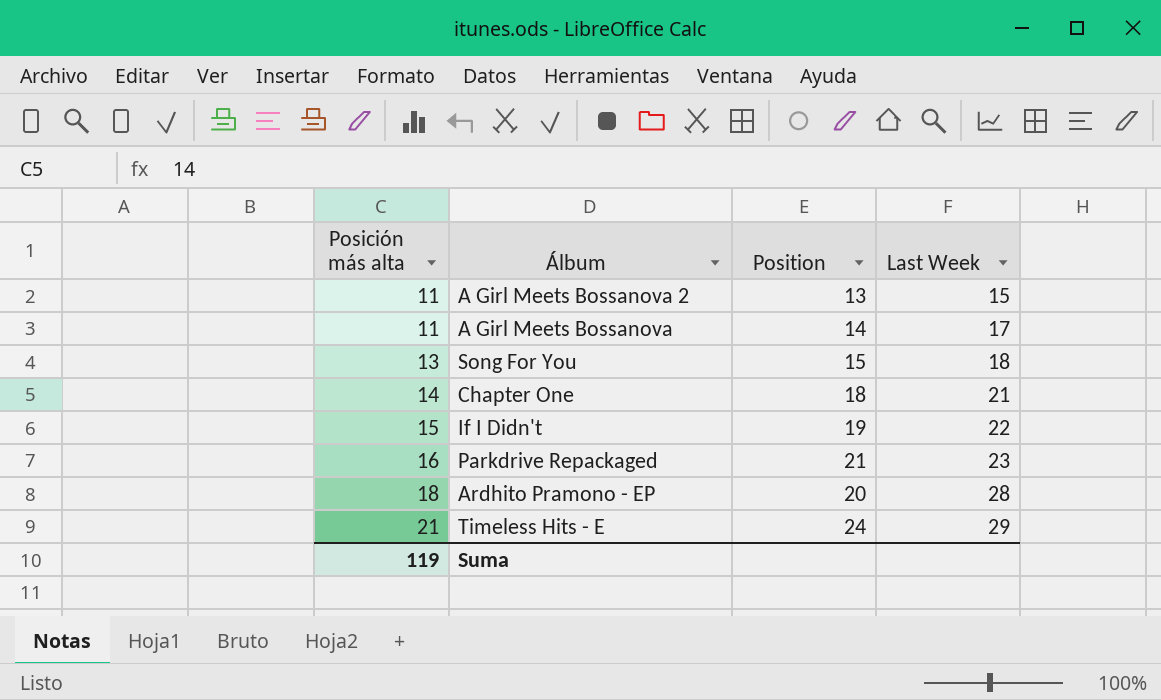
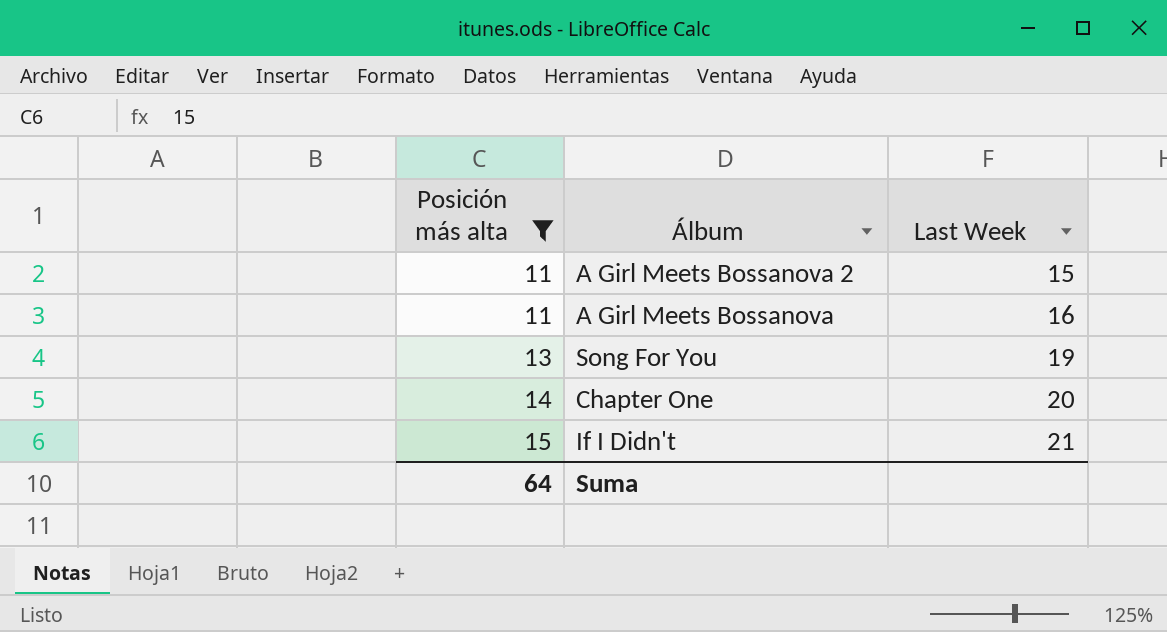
filter: none -> Posición más alta <= 15
column Position | position: 3 -> none
A Girl Meets Bossanova | Last Week: 17 -> 16
Song For You | Last Week: 18 -> 19
Chapter One | Last Week: 21 -> 20
If I Didn't | Last Week: 22 -> 21
Suma | Posición más alta: 119 -> 64

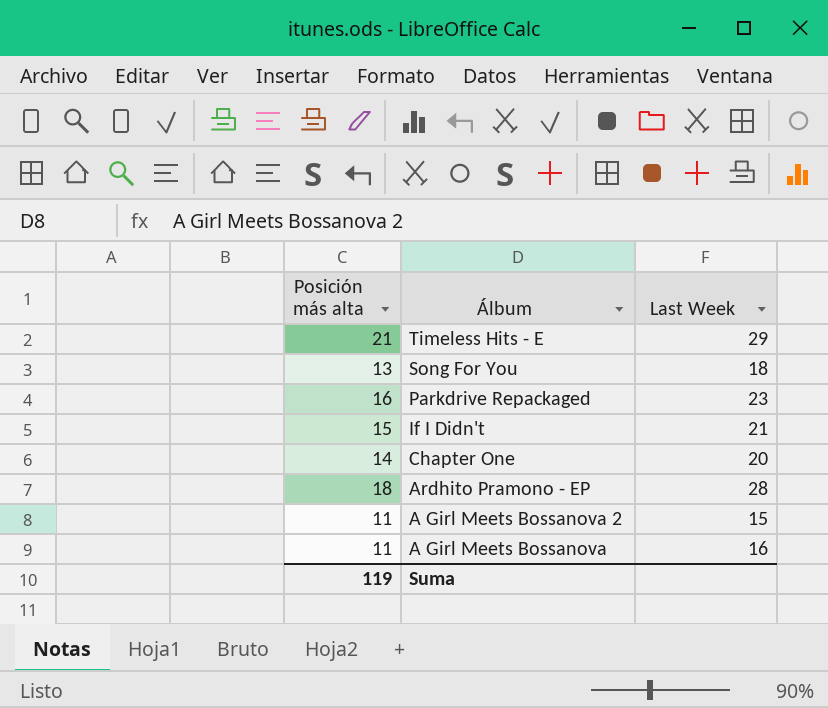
filter: Posición más alta <= 15 -> none
row order: Posición más alta ascending -> Álbum descending
Song For You | Last Week: 19 -> 18
Suma | Posición más alta: 64 -> 119

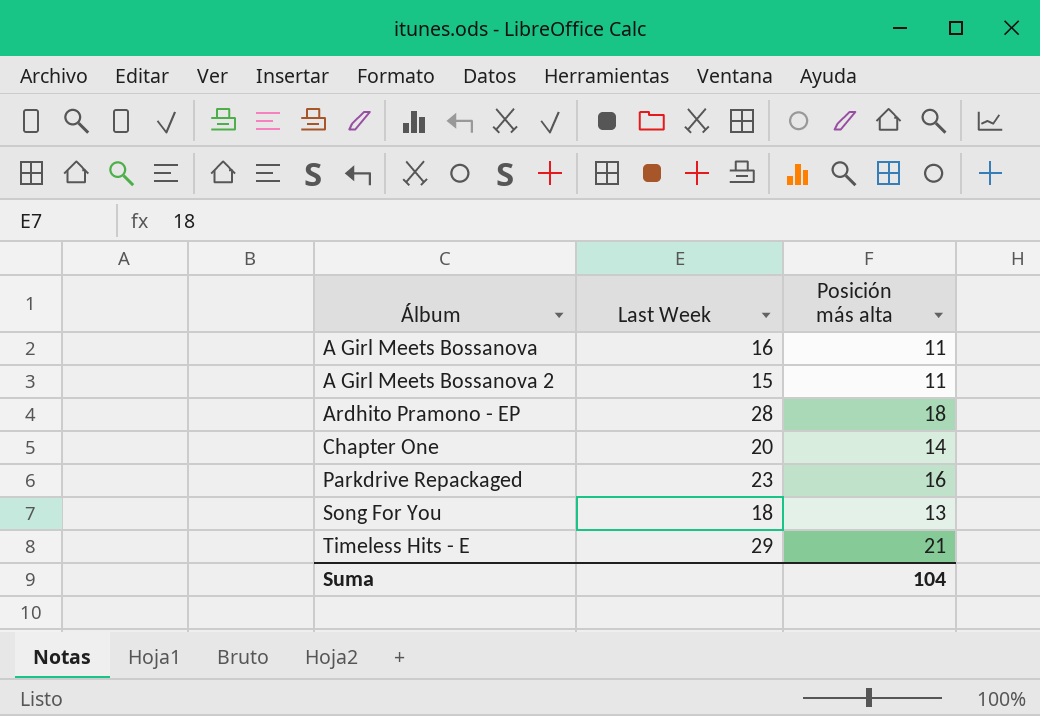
row order: Álbum descending -> Álbum ascending
column Posición más alta | position: 1 -> 3
row If I Didn't: 15 | 21 -> none
Suma | Posición más alta: 119 -> 104

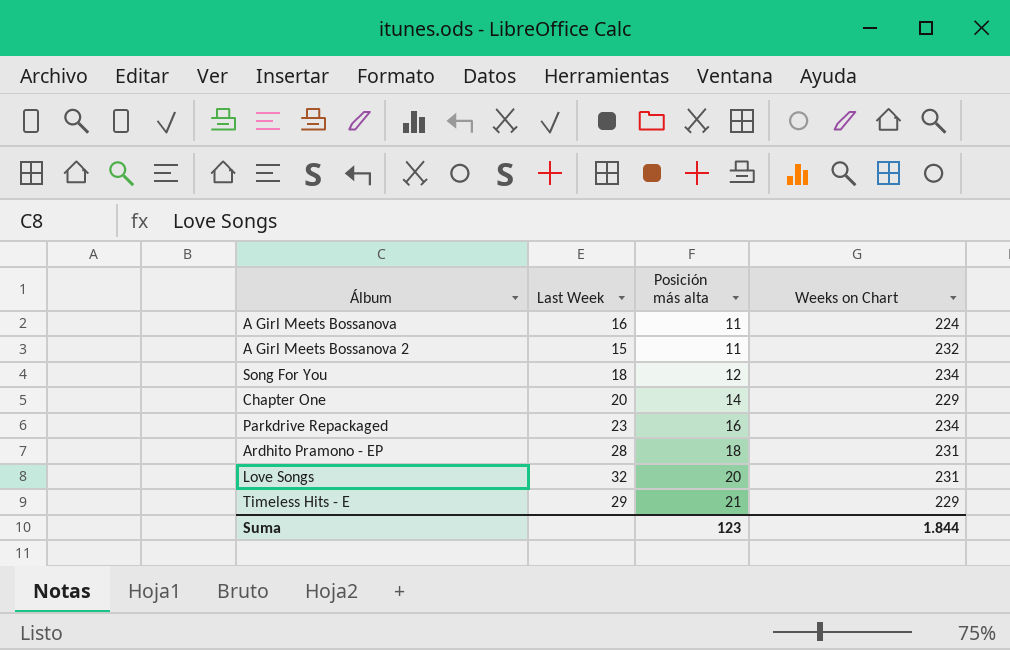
row order: Álbum ascending -> Posición más alta ascending
column Weeks on Chart | position: none -> 4
Song For You | Posición más alta: 13 -> 12
row Love Songs: none -> 32 | 20 | 231
Suma | Posición más alta: 104 -> 123

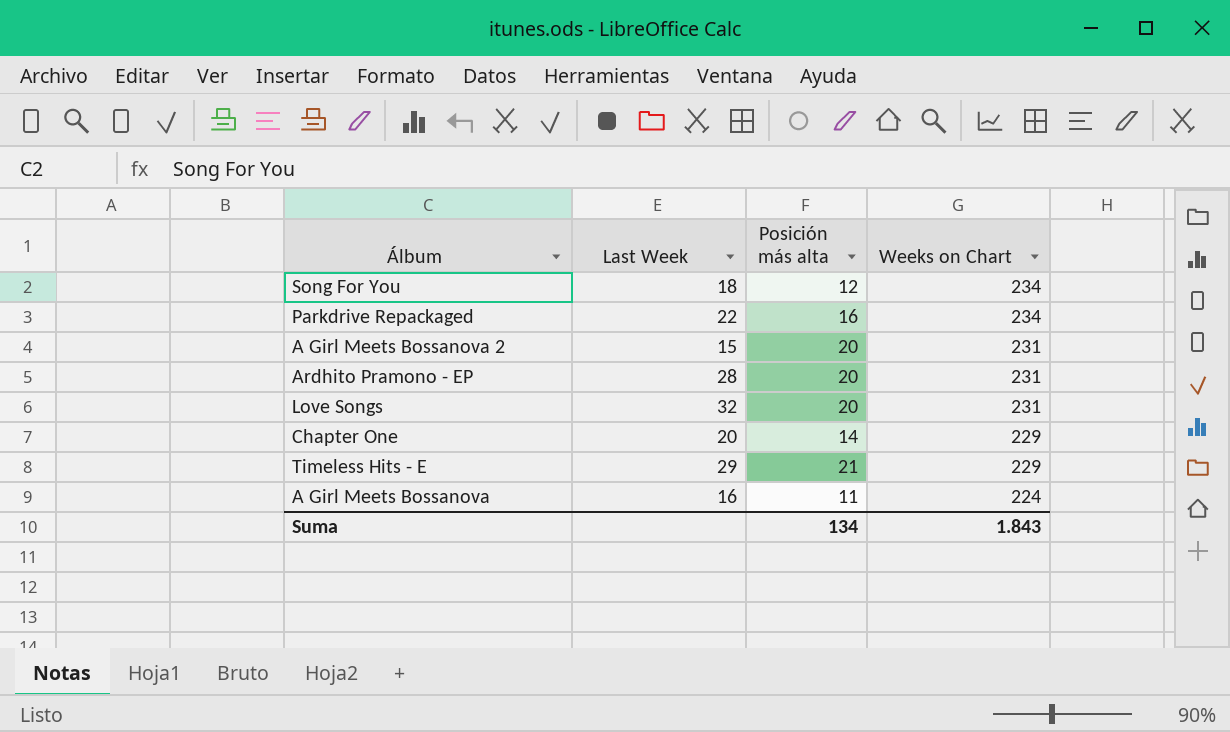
row order: Posición más alta ascending -> Weeks on Chart descending
Parkdrive Repackaged | Last Week: 23 -> 22
A Girl Meets Bossanova 2 | Posición más alta: 11 -> 20
A Girl Meets Bossanova 2 | Weeks on Chart: 232 -> 231
Ardhito Pramono - EP | Posición más alta: 18 -> 20
Suma | Posición más alta: 123 -> 134
Suma | Weeks on Chart: 1.844 -> 1.843

